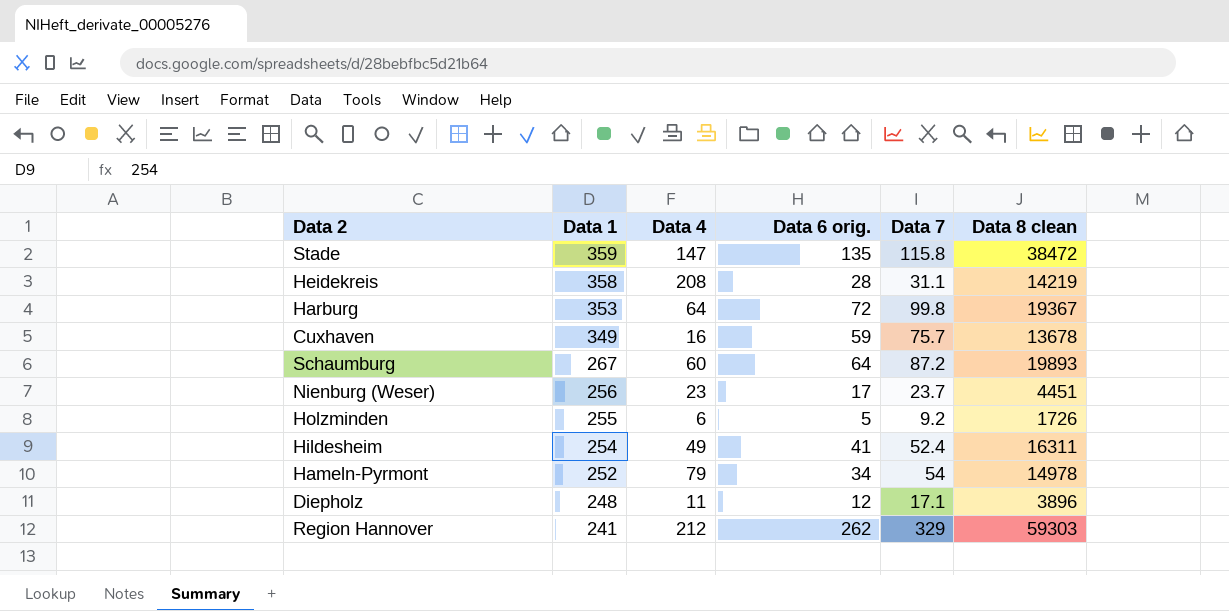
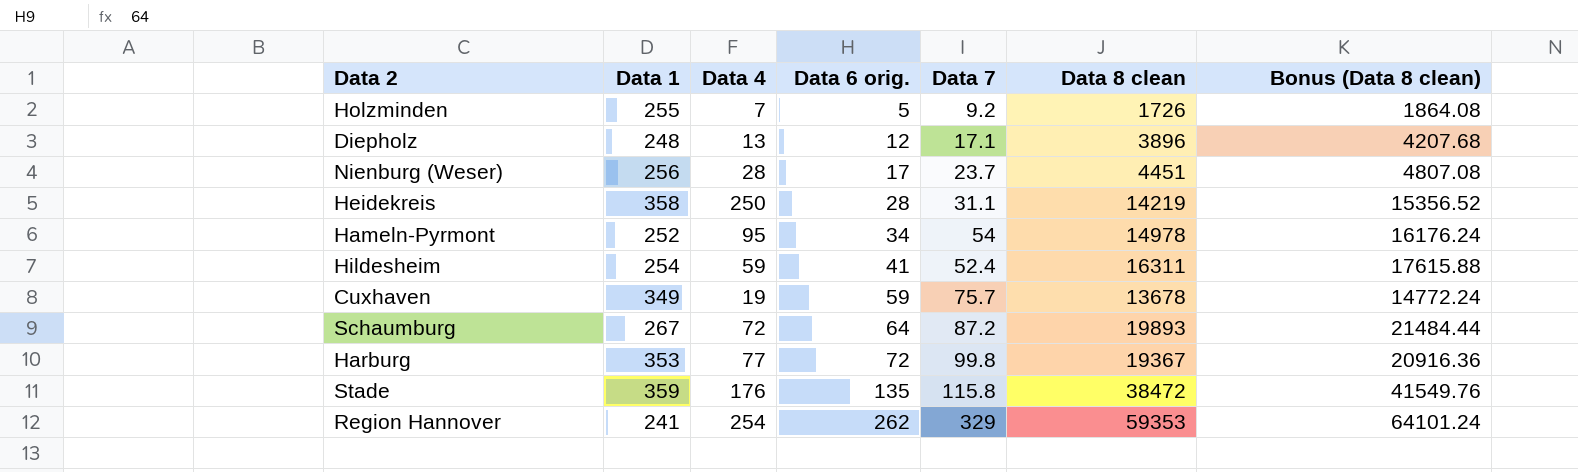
row order: Data 1 descending -> Data 6 orig. ascending
column Bonus (Data 8 clean) | formula: none -> [Data 8 clean] * 1.08
Holzminden | Data 4: 6 -> 7
Diepholz | Data 4: 11 -> 13
Nienburg (Weser) | Data 4: 23 -> 28
Heidekreis | Data 4: 208 -> 250
Hameln-Pyrmont | Data 4: 79 -> 95
Hildesheim | Data 4: 49 -> 59
Cuxhaven | Data 4: 16 -> 19
Schaumburg | Data 4: 60 -> 72
Harburg | Data 4: 64 -> 77
Stade | Data 4: 147 -> 176
Region Hannover | Data 4: 212 -> 254
Region Hannover | Data 8 clean: 59303 -> 59353

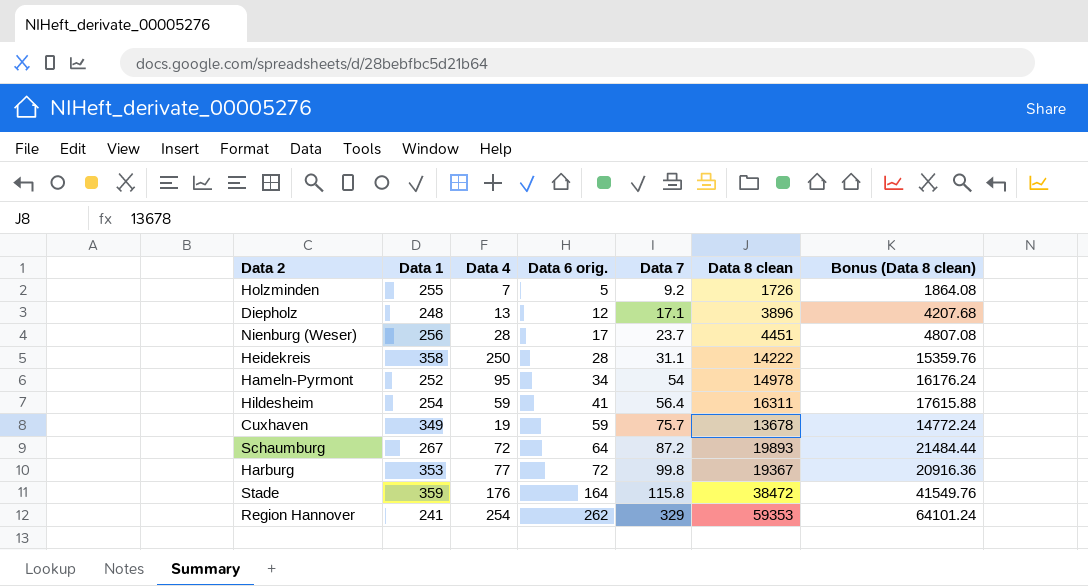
Heidekreis | Data 8 clean: 14219 -> 14222
Heidekreis | Bonus (Data 8 clean): 15356.52 -> 15359.76
Hildesheim | Data 7: 52.4 -> 56.4
Stade | Data 6 orig.: 135 -> 164

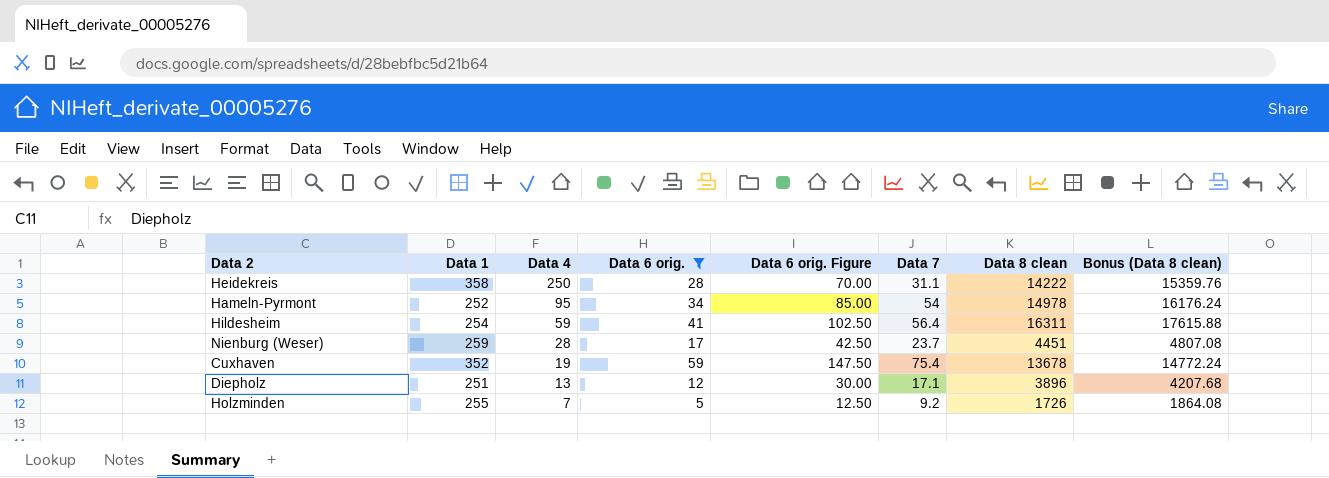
filter: none -> Data 6 orig. <= 59
row order: Data 6 orig. ascending -> Data 4 descending
column Data 6 orig. Figure | formula: none -> [Data 6 orig.] * 2.5
Nienburg (Weser) | Data 1: 256 -> 259
Cuxhaven | Data 1: 349 -> 352
Cuxhaven | Data 7: 75.7 -> 75.4
Diepholz | Data 1: 248 -> 251

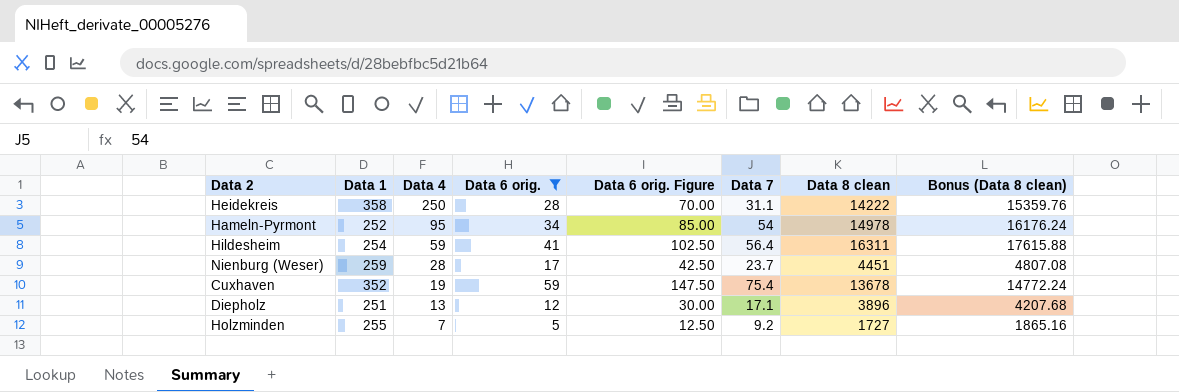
Holzminden | Data 8 clean: 1726 -> 1727
Holzminden | Bonus (Data 8 clean): 1864.08 -> 1865.16

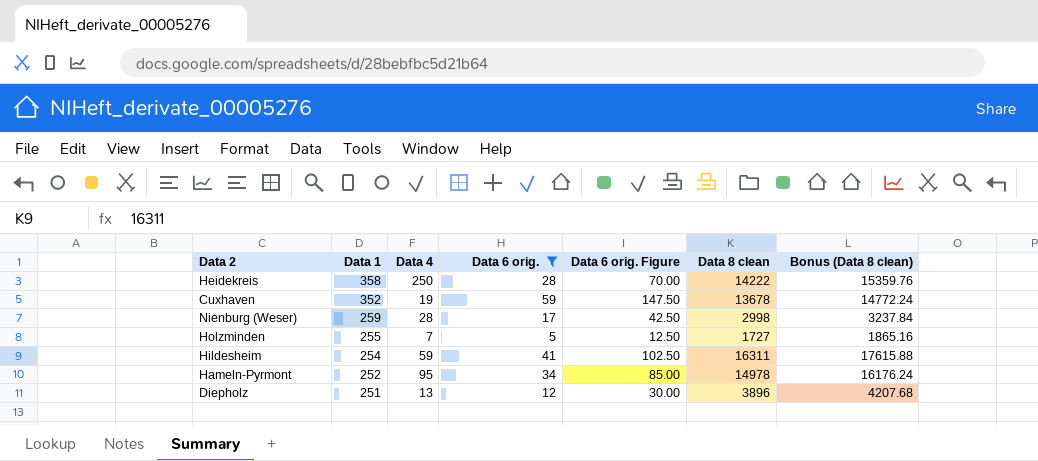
row order: Data 4 descending -> Data 1 descending
column Data 7 | position: 6 -> none
Nienburg (Weser) | Data 8 clean: 4451 -> 2998
Nienburg (Weser) | Bonus (Data 8 clean): 4807.08 -> 3237.84

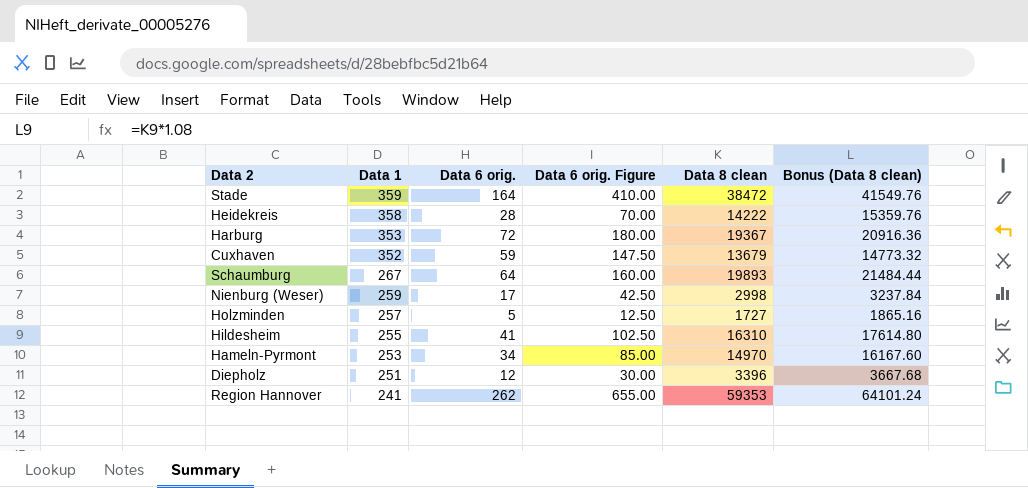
filter: Data 6 orig. <= 59 -> none
column Data 4 | position: 3 -> none
Cuxhaven | Data 8 clean: 13678 -> 13679
Cuxhaven | Bonus (Data 8 clean): 14772.24 -> 14773.32
Holzminden | Data 1: 255 -> 257
Hildesheim | Data 1: 254 -> 255
Hildesheim | Data 8 clean: 16311 -> 16310
Hildesheim | Bonus (Data 8 clean): 17615.88 -> 17614.80
Hameln-Pyrmont | Data 1: 252 -> 253
Hameln-Pyrmont | Data 8 clean: 14978 -> 14970
Hameln-Pyrmont | Bonus (Data 8 clean): 16176.24 -> 16167.60
Diepholz | Data 8 clean: 3896 -> 3396
Diepholz | Bonus (Data 8 clean): 4207.68 -> 3667.68

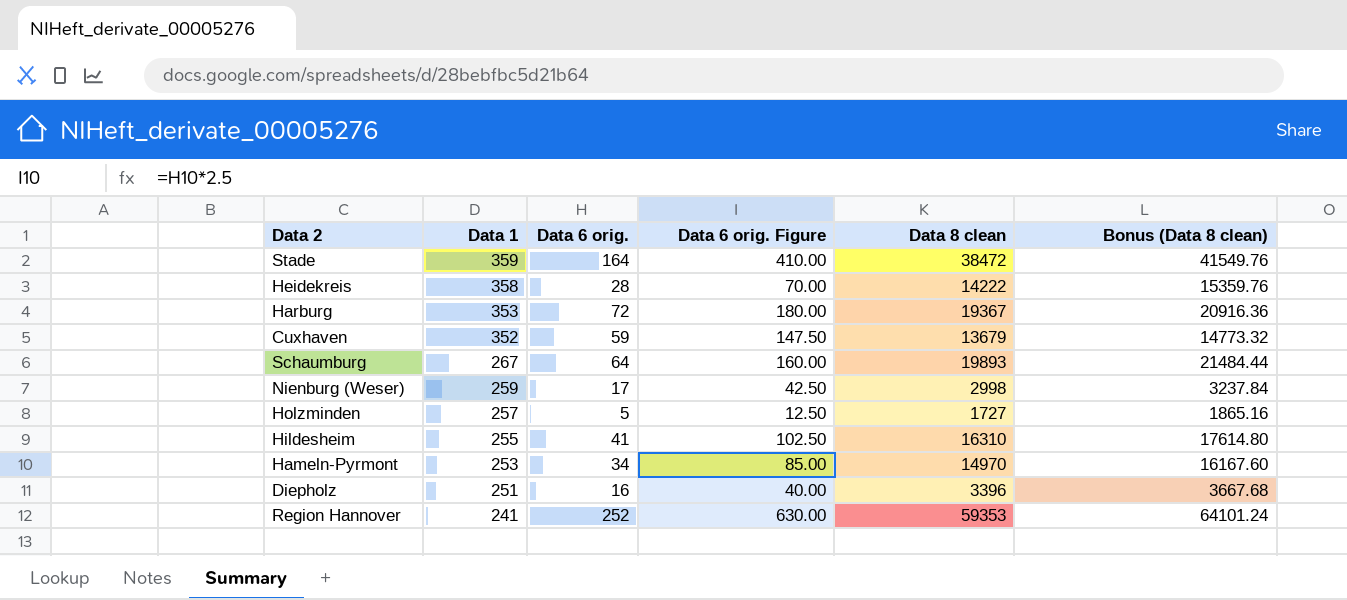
Diepholz | Data 6 orig.: 12 -> 16
Diepholz | Data 6 orig. Figure: 30.00 -> 40.00
Region Hannover | Data 6 orig.: 262 -> 252
Region Hannover | Data 6 orig. Figure: 655.00 -> 630.00

